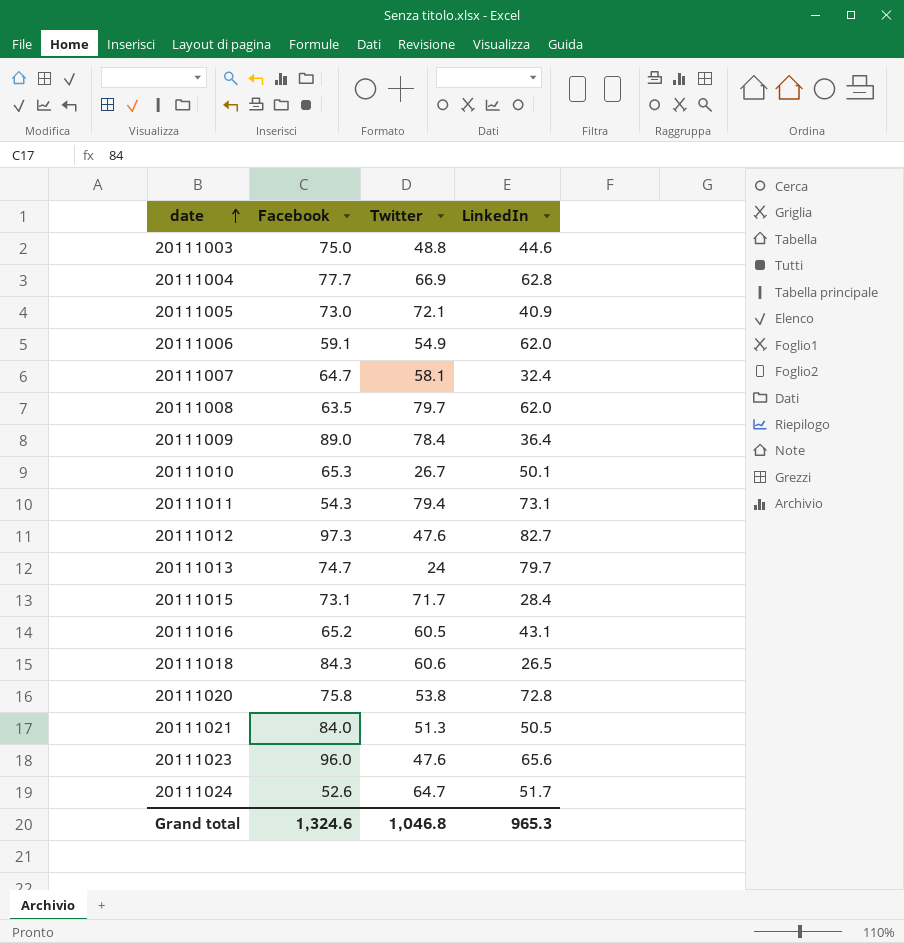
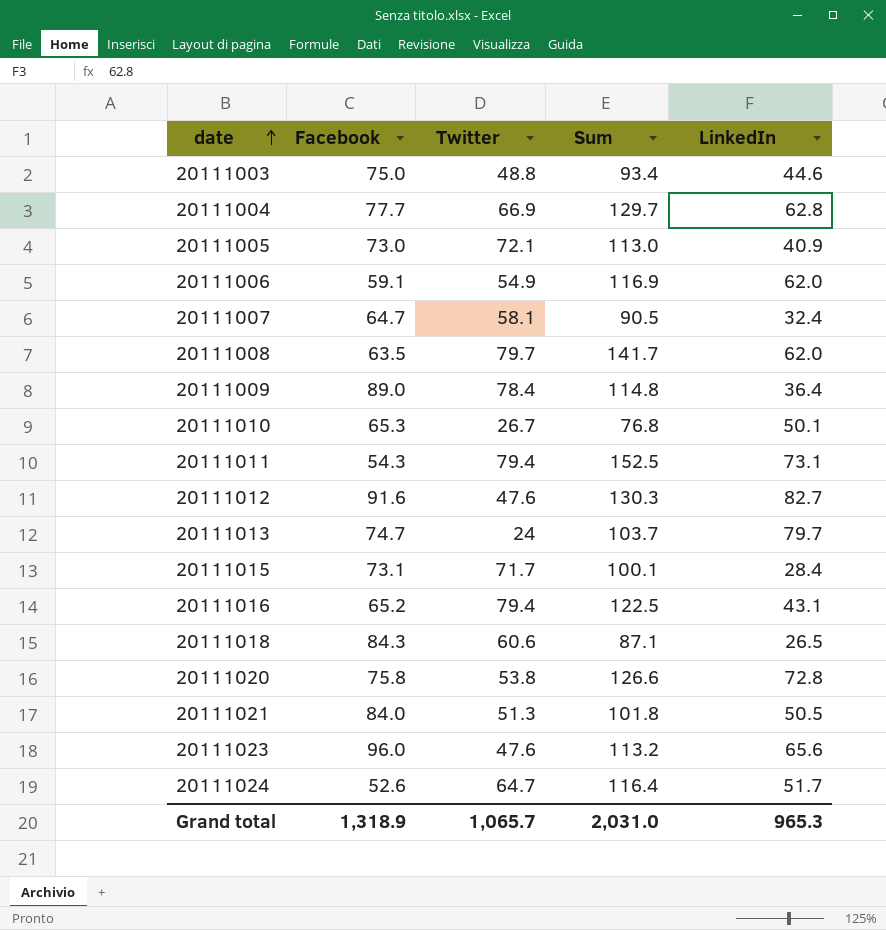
column Sum | formula: none -> [Twitter] + [LinkedIn]
20111012 | Facebook: 97.3 -> 91.6
20111016 | Twitter: 60.5 -> 79.4
Grand total | Facebook: 1,324.6 -> 1,318.9
Grand total | Twitter: 1,046.8 -> 1,065.7

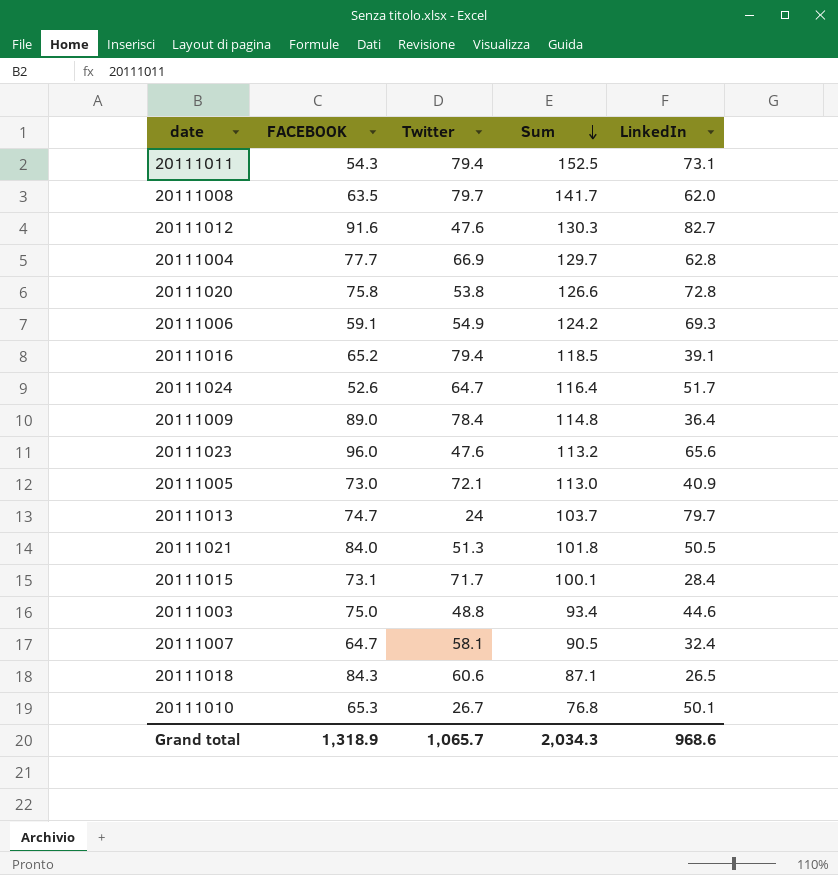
row order: date ascending -> Sum descending
column name: Facebook -> FACEBOOK
20111006 | Sum: 116.9 -> 124.2
20111006 | LinkedIn: 62.0 -> 69.3
20111016 | Sum: 122.5 -> 118.5
20111016 | LinkedIn: 43.1 -> 39.1
Grand total | Sum: 2,031.0 -> 2,034.3
Grand total | LinkedIn: 965.3 -> 968.6

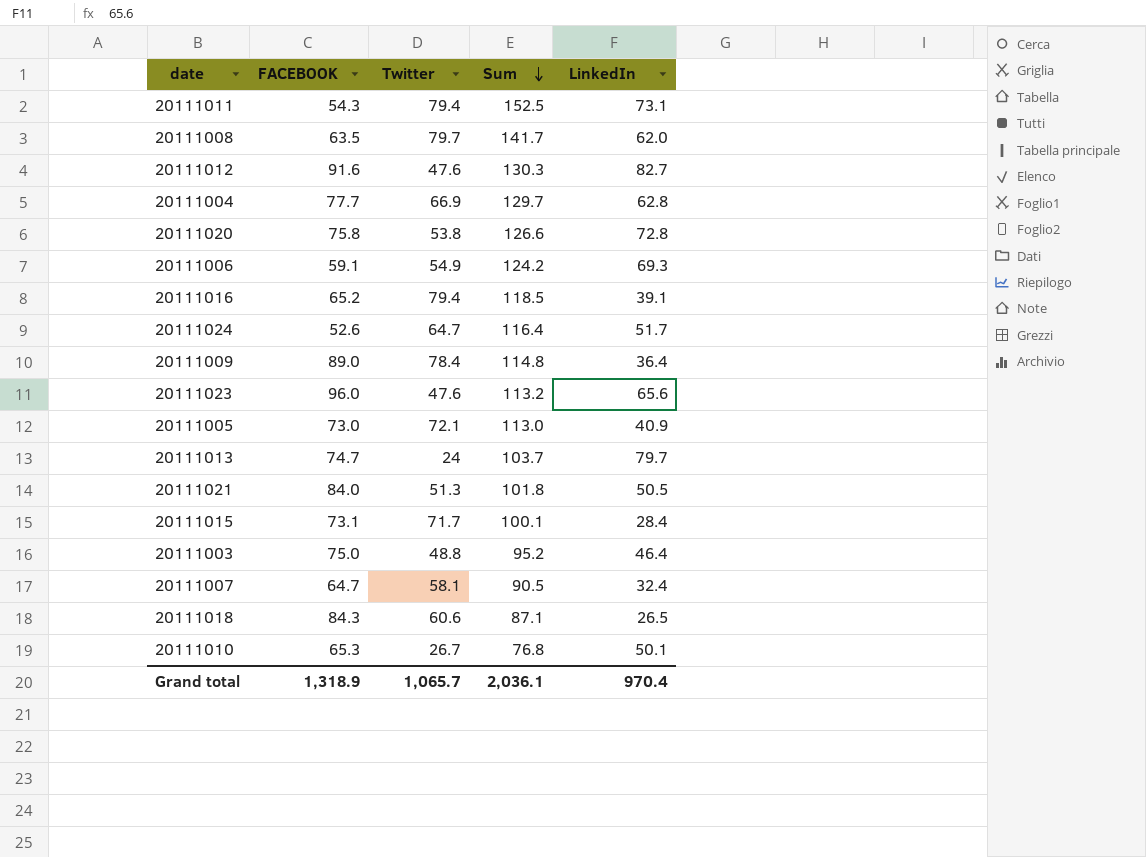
20111003 | Sum: 93.4 -> 95.2
20111003 | LinkedIn: 44.6 -> 46.4
Grand total | Sum: 2,034.3 -> 2,036.1
Grand total | LinkedIn: 968.6 -> 970.4

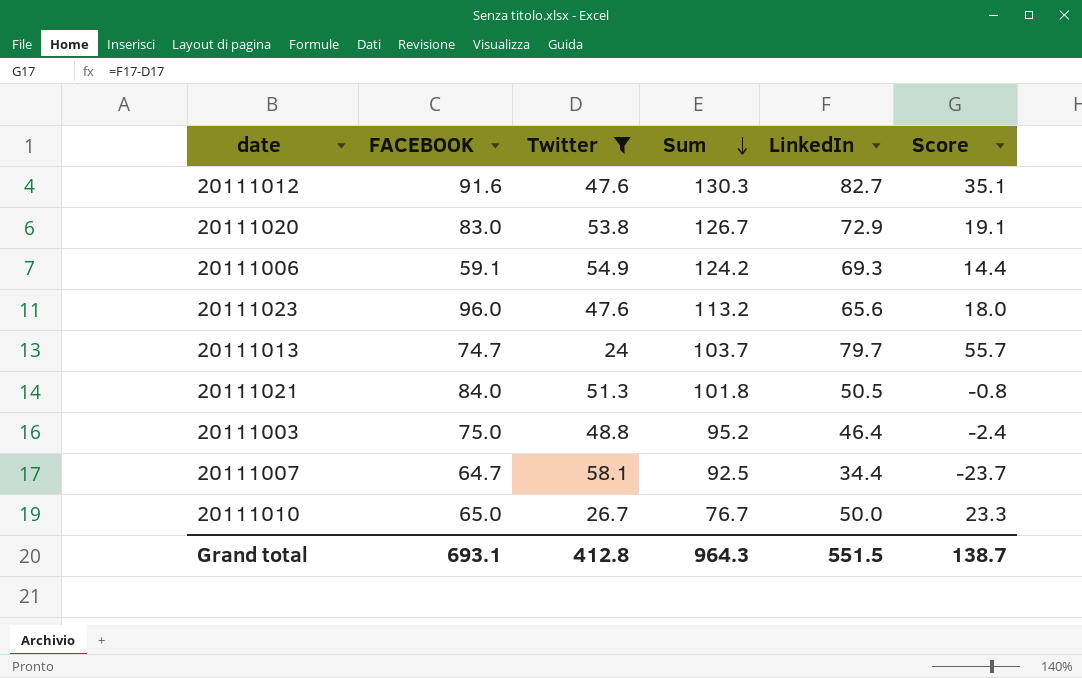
filter: none -> Twitter <= 58.1
column Score | formula: none -> [LinkedIn] - [Twitter]
20111020 | FACEBOOK: 75.8 -> 83.0
20111020 | Sum: 126.6 -> 126.7
20111020 | LinkedIn: 72.8 -> 72.9
20111007 | Sum: 90.5 -> 92.5
20111007 | LinkedIn: 32.4 -> 34.4
20111010 | FACEBOOK: 65.3 -> 65.0
20111010 | Sum: 76.8 -> 76.7
20111010 | LinkedIn: 50.1 -> 50.0
Grand total | FACEBOOK: 1,318.9 -> 693.1
Grand total | Twitter: 1,065.7 -> 412.8
Grand total | Sum: 2,036.1 -> 964.3
Grand total | LinkedIn: 970.4 -> 551.5

